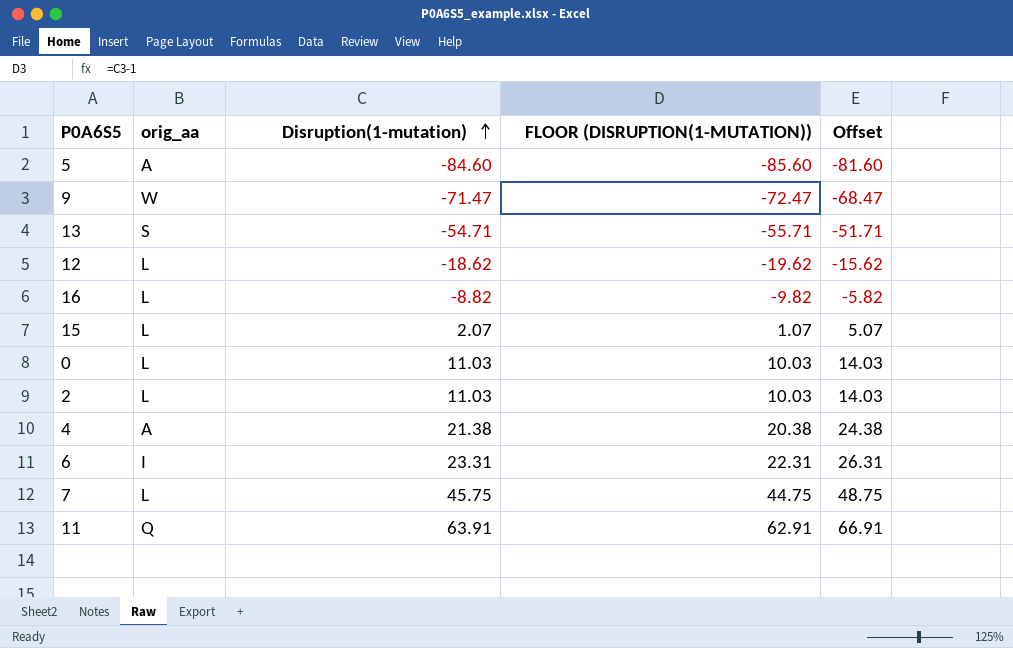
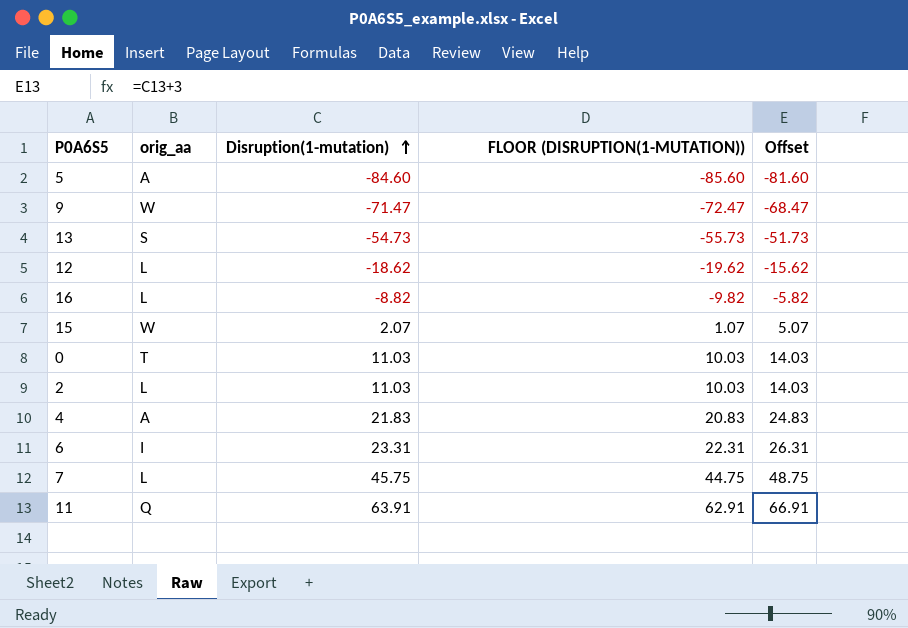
13 | Disruption(1-mutation): -54.71 -> -54.73
13 | FLOOR (DISRUPTION(1-MUTATION)): -55.71 -> -55.73
13 | Offset: -51.71 -> -51.73
15 | orig_aa: L -> W
0 | orig_aa: L -> T
4 | Disruption(1-mutation): 21.38 -> 21.83
4 | FLOOR (DISRUPTION(1-MUTATION)): 20.38 -> 20.83
4 | Offset: 24.38 -> 24.83

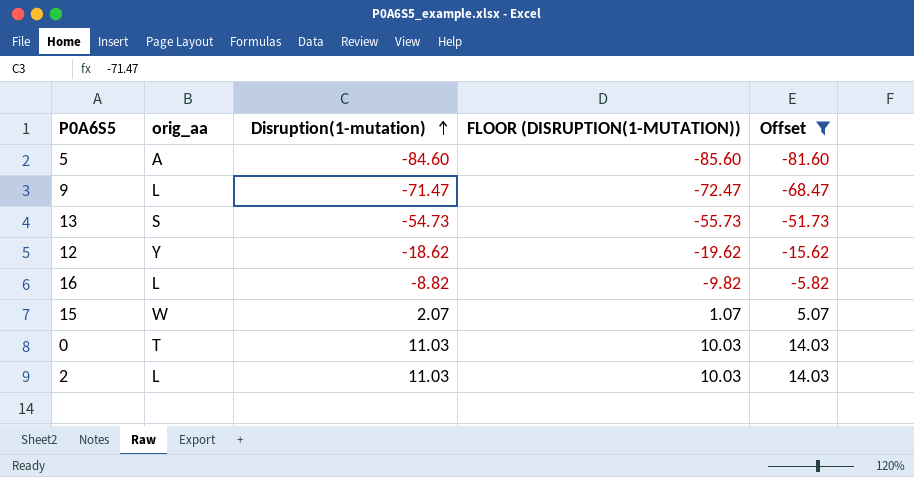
filter: none -> Offset <= 14.03
9 | orig_aa: W -> L
12 | orig_aa: L -> Y

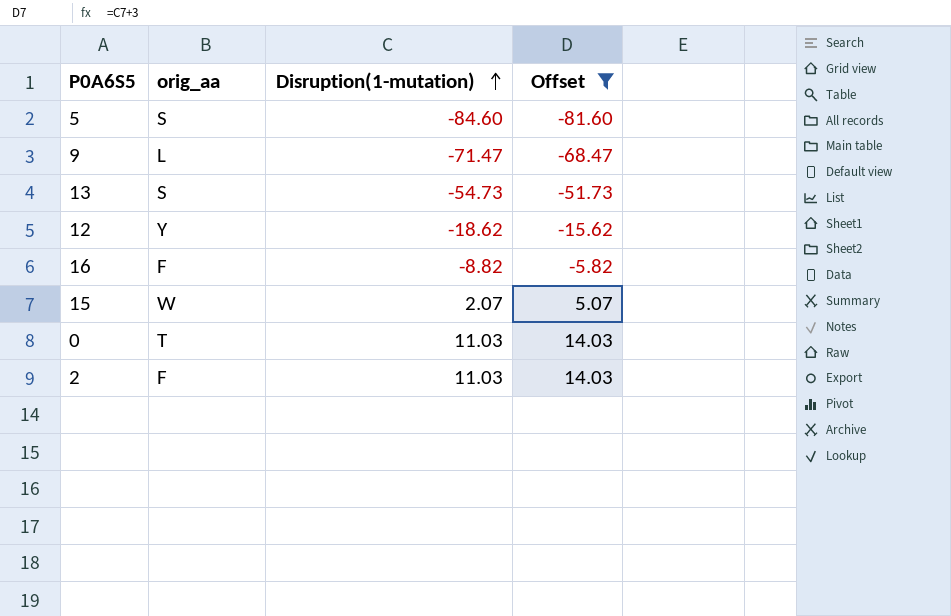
column FLOOR (DISRUPTION(1-MUTATION)) | formula: [Disruption(1-mutation)] - 1 -> none
5 | orig_aa: A -> S
16 | orig_aa: L -> F
2 | orig_aa: L -> F

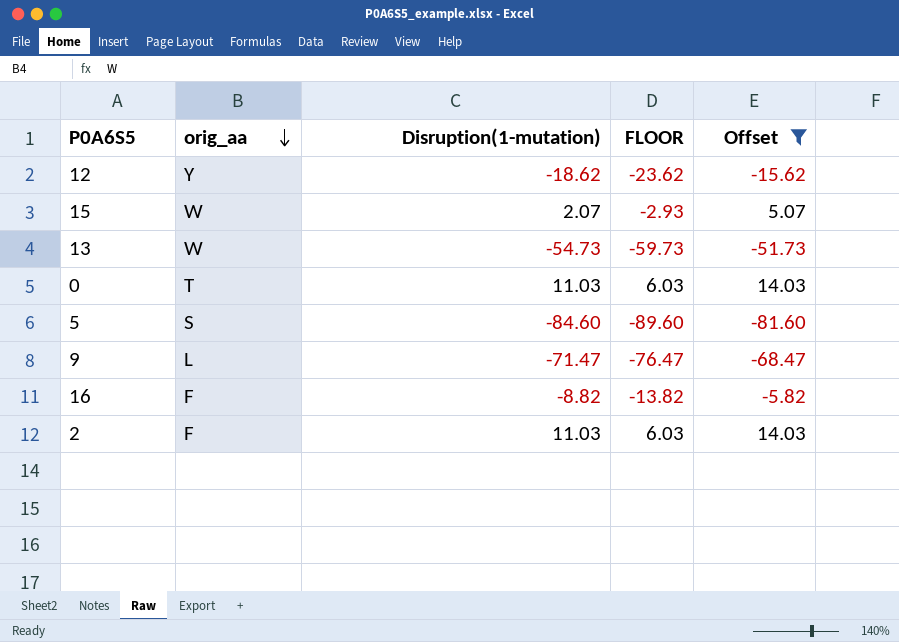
row order: Disruption(1-mutation) ascending -> orig_aa descending
column FLOOR | formula: none -> [Disruption(1-mutation)] - 5
13 | orig_aa: S -> W

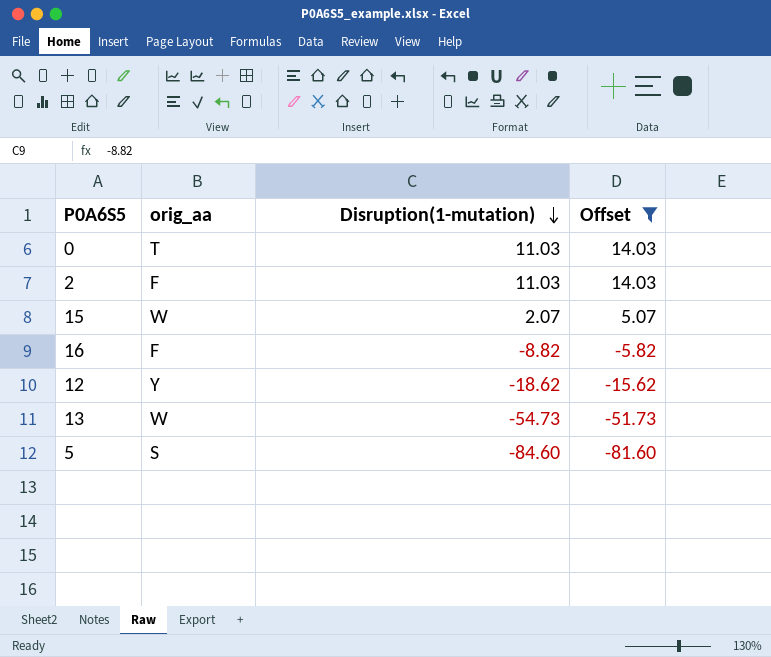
row order: orig_aa descending -> Disruption(1-mutation) descending
column FLOOR | formula: [Disruption(1-mutation)] - 5 -> none
row 9: L | -71.47 | -76.47 | -68.47 -> none

